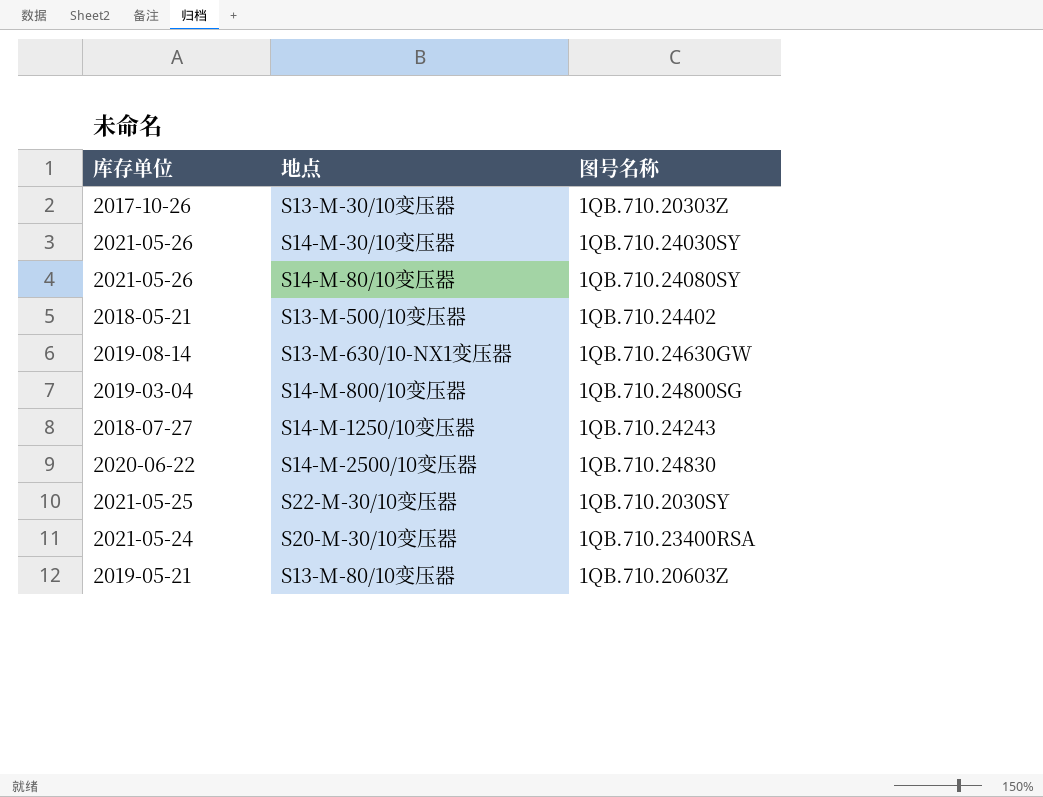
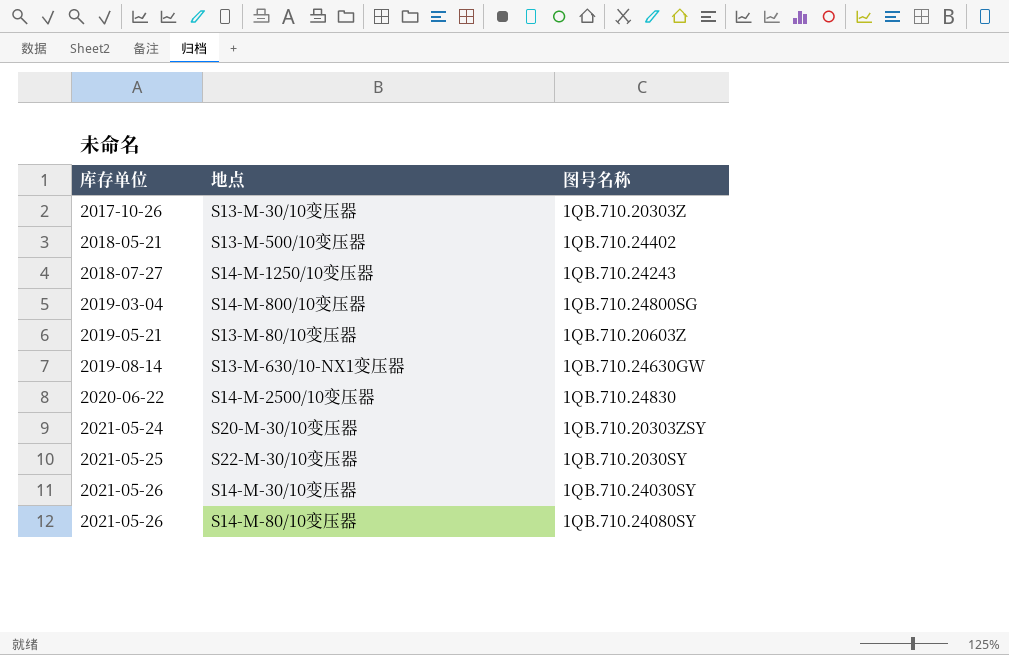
row order: none -> 库存单位 ascending
S20-M-30/10变压器 | 图号名称: 1QB.710.23400RSA -> 1QB.710.20303ZSY

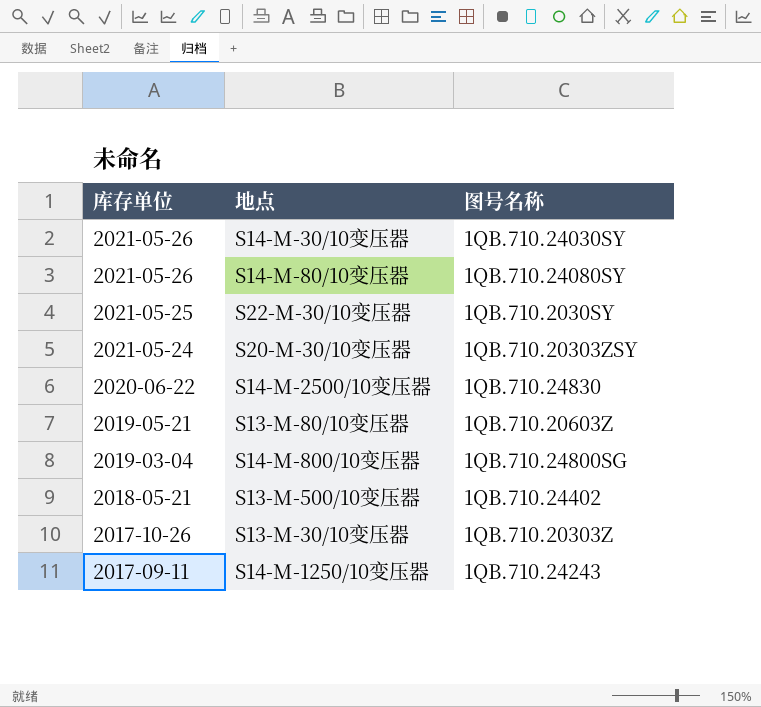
row order: 库存单位 ascending -> 库存单位 descending
row S13-M-630/10-NX1变压器: 2019-08-14 | 1QB.710.24630GW -> none
S14-M-1250/10变压器 | 库存单位: 2018-07-27 -> 2017-09-11

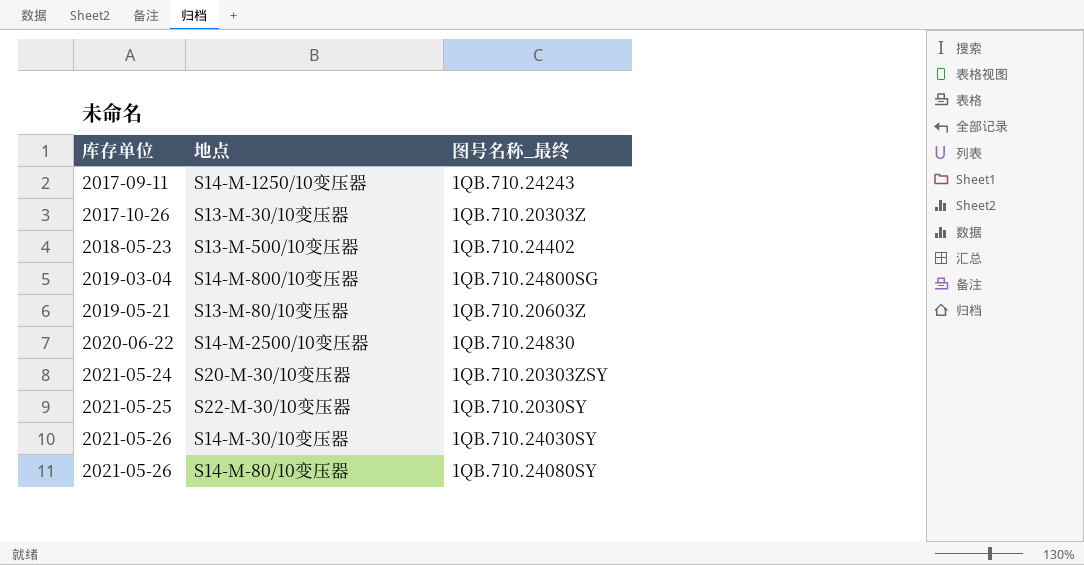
row order: 库存单位 descending -> 库存单位 ascending
column name: 图号名称 -> 图号名称_最终
S13-M-500/10变压器 | 库存单位: 2018-05-21 -> 2018-05-23

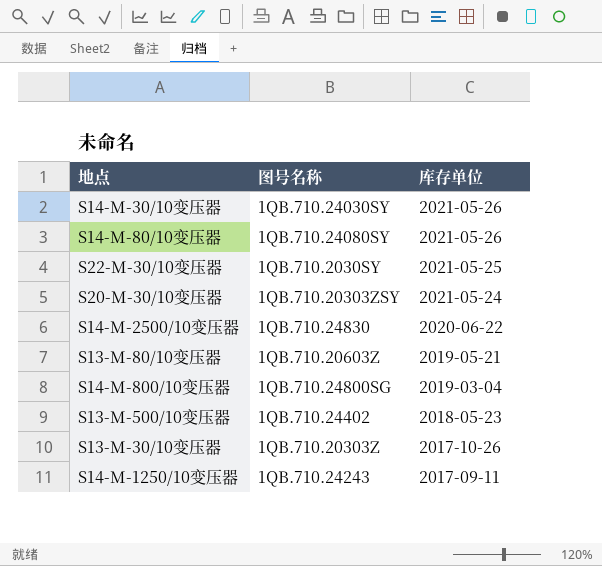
row order: 库存单位 ascending -> 库存单位 descending
column name: 图号名称_最终 -> 图号名称
column 库存单位 | position: 1 -> 3

